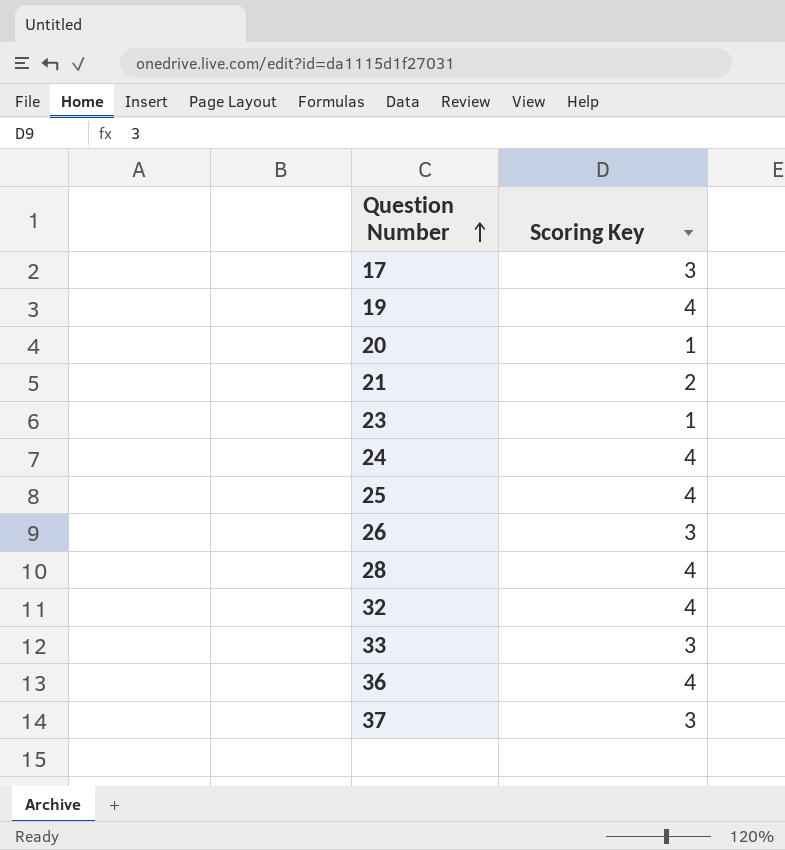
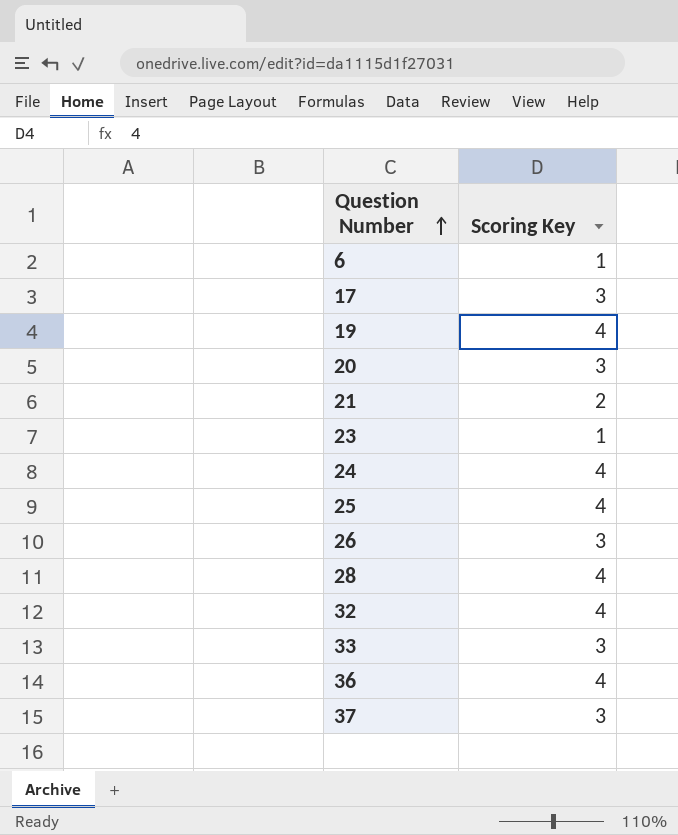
row 6: none -> 1
20 | Scoring Key: 1 -> 3

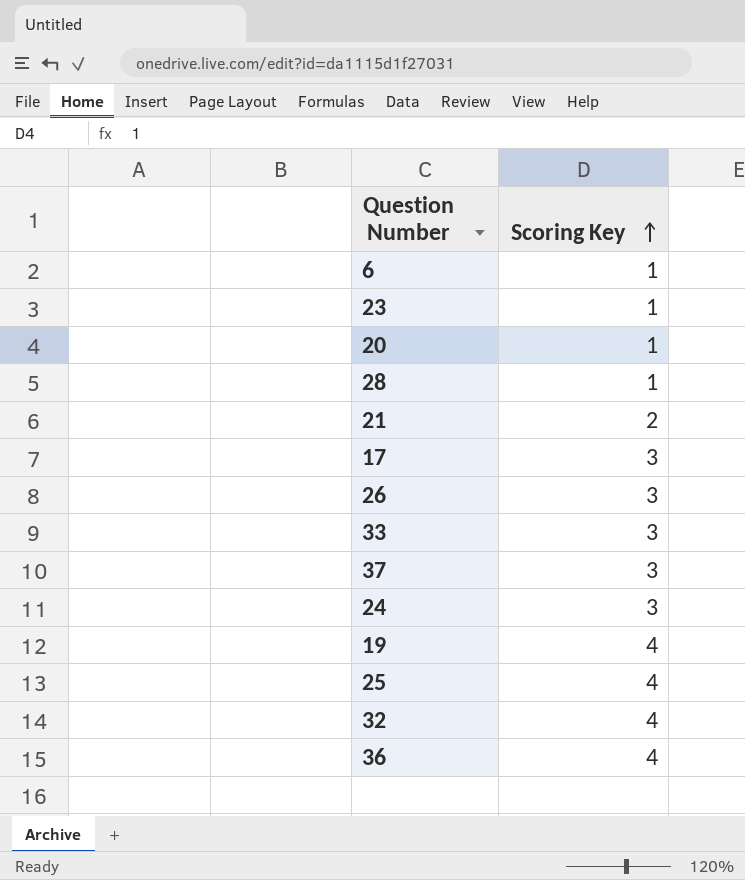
row order: Question Number ascending -> Scoring Key ascending
20 | Scoring Key: 3 -> 1
28 | Scoring Key: 4 -> 1
24 | Scoring Key: 4 -> 3

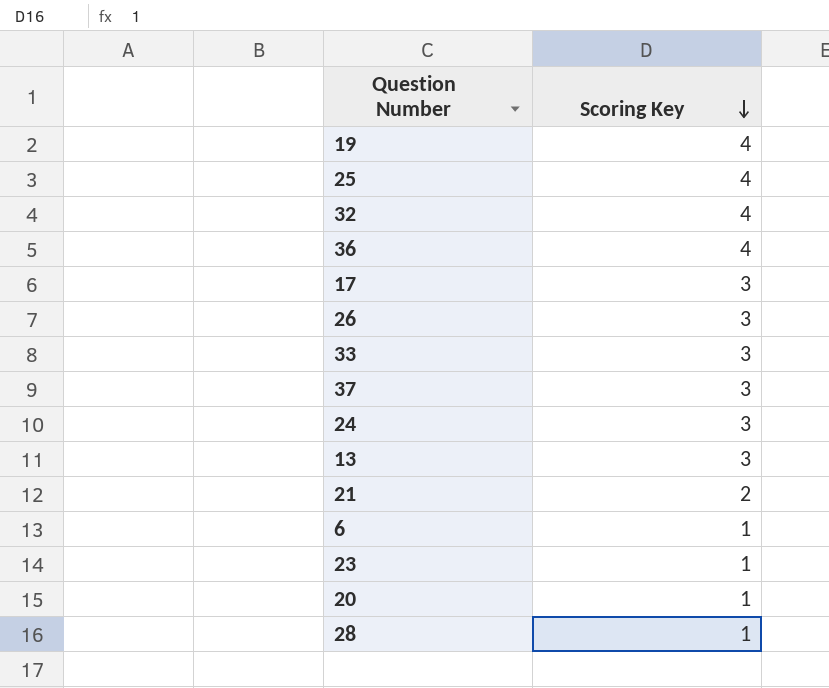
row order: Scoring Key ascending -> Scoring Key descending
row 13: none -> 3

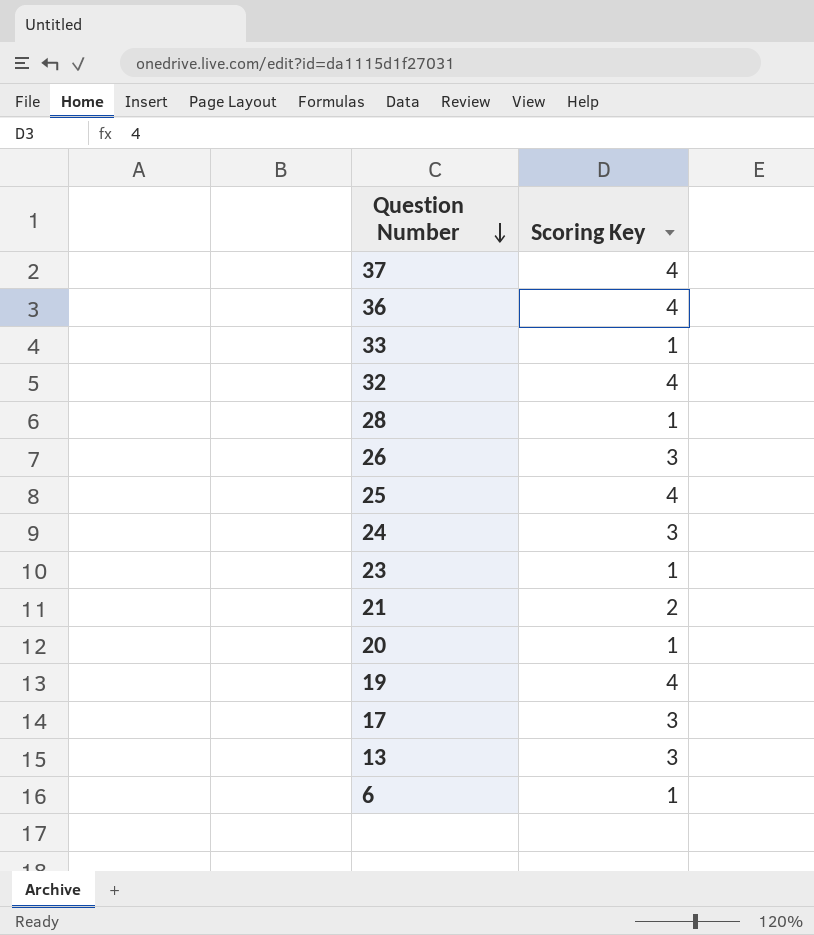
row order: Scoring Key descending -> Question Number descending
37 | Scoring Key: 3 -> 4
33 | Scoring Key: 3 -> 1

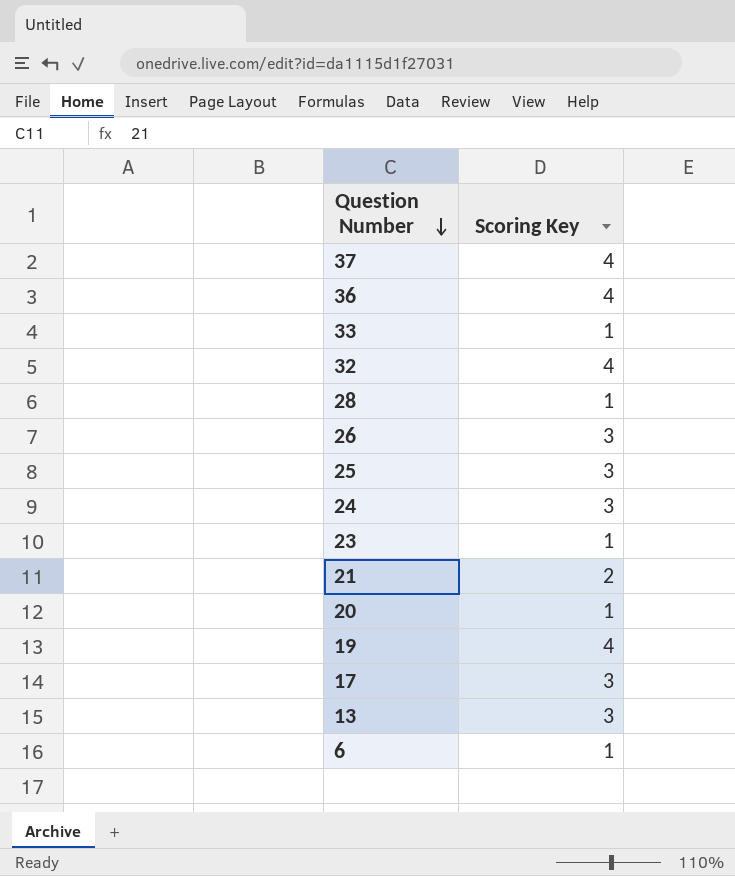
25 | Scoring Key: 4 -> 3

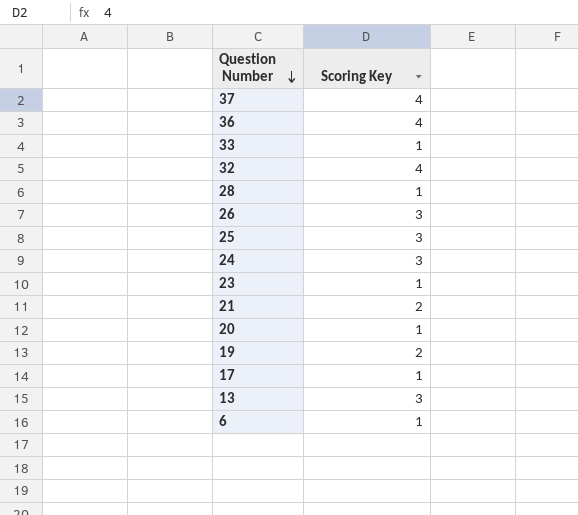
19 | Scoring Key: 4 -> 2
17 | Scoring Key: 3 -> 1

